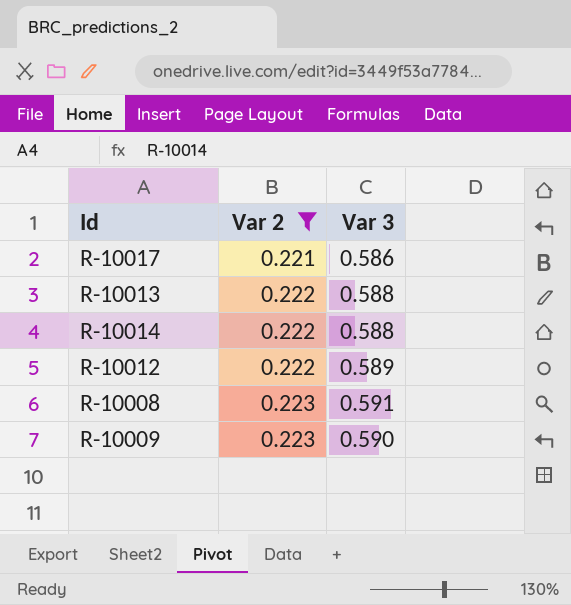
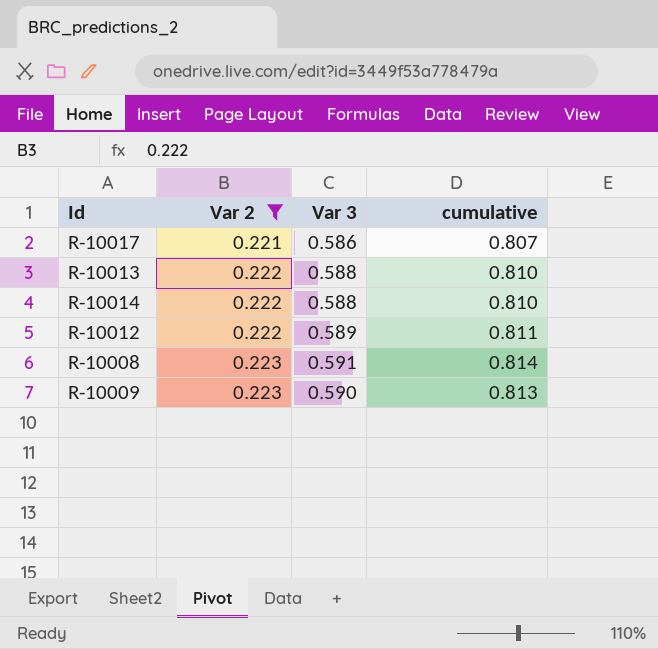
column cumulative | formula: none -> [Var 2] + [Var 3]

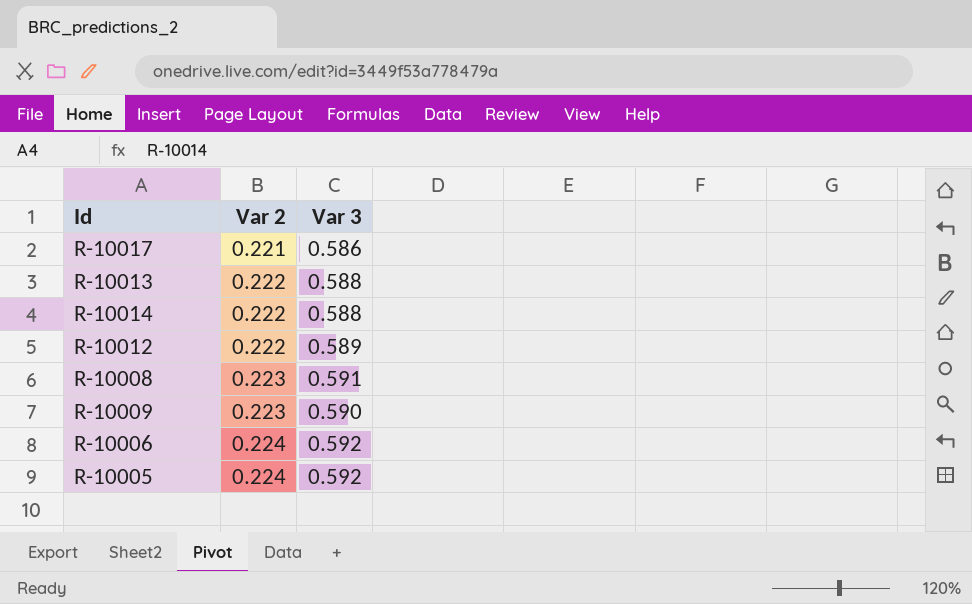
filter: Var 2 != 0.224 -> none
column cumulative | formula: [Var 2] + [Var 3] -> none

